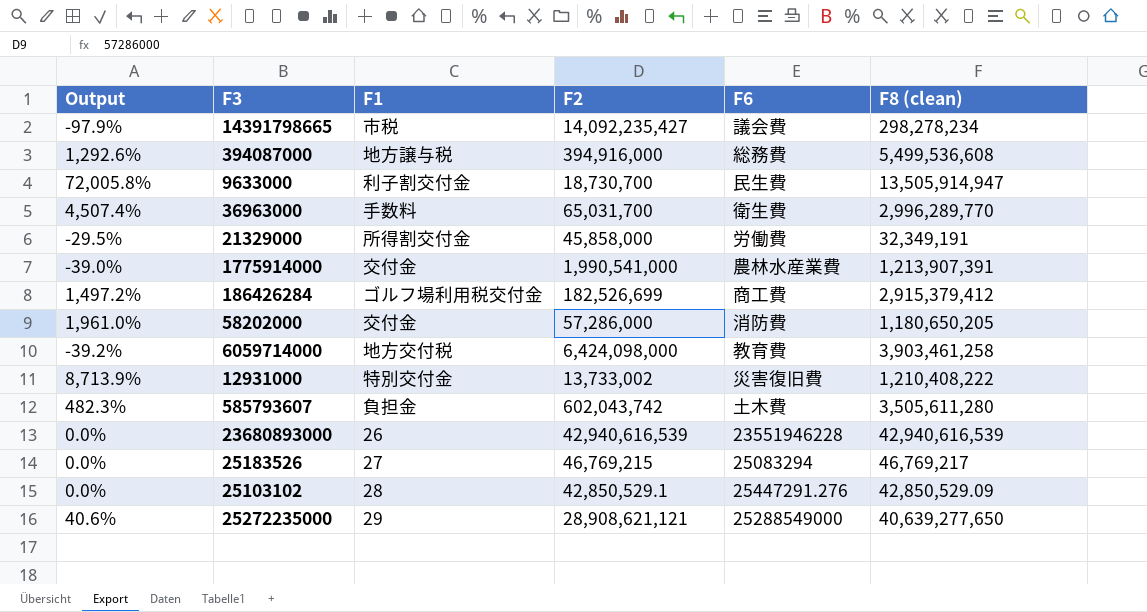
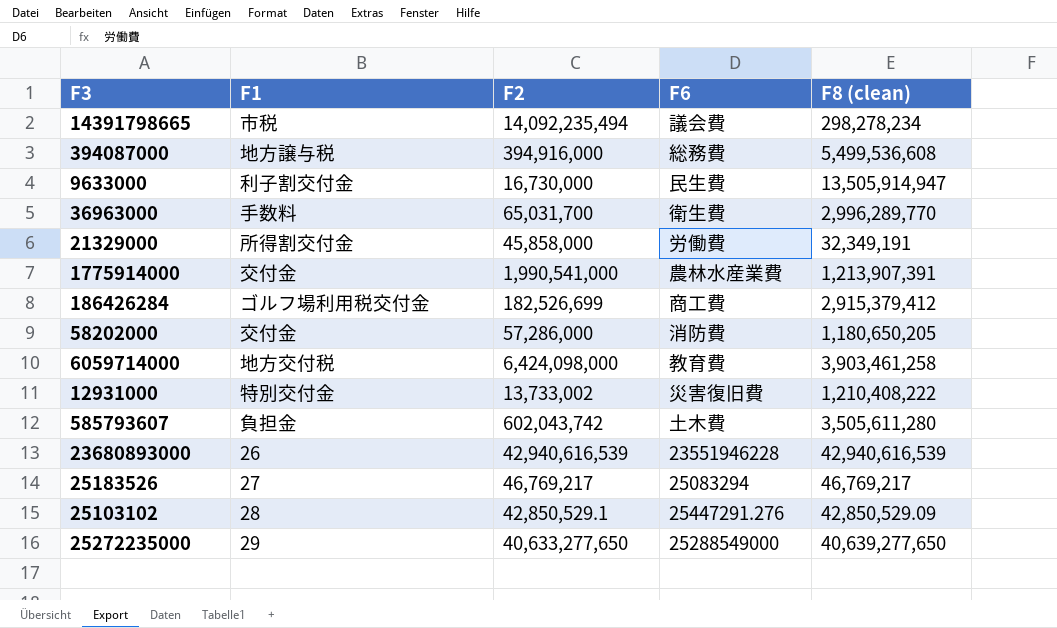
column Output | formula: ([F8 (clean)] - [F2]) / [F2] -> none
14391798665 | F2: 14,092,235,427 -> 14,092,235,494
9633000 | F2: 18,730,700 -> 16,730,000
25183526 | F2: 46,769,215 -> 46,769,217
25272235000 | F2: 28,908,621,121 -> 40,633,277,650

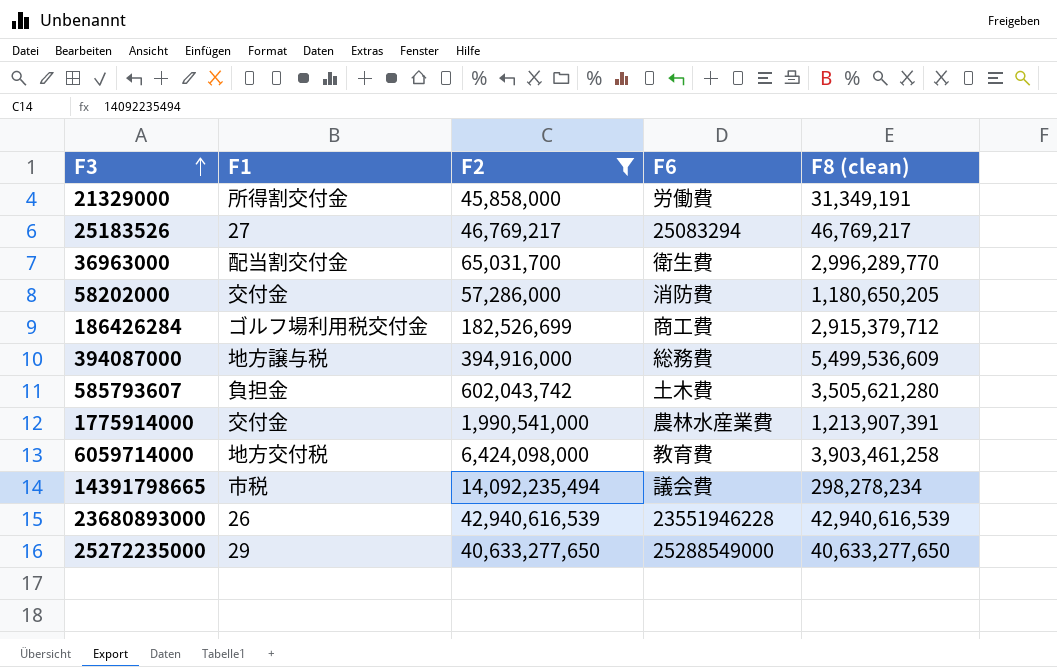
filter: none -> F2 >= 45,858,000
row order: none -> F3 ascending
21329000 | F8 (clean): 32,349,191 -> 31,349,191
36963000 | F1: 手数料 -> 配当割交付金
186426284 | F8 (clean): 2,915,379,412 -> 2,915,379,712
394087000 | F8 (clean): 5,499,536,608 -> 5,499,536,609
585793607 | F8 (clean): 3,505,611,280 -> 3,505,621,280
25272235000 | F8 (clean): 40,639,277,650 -> 40,633,277,650

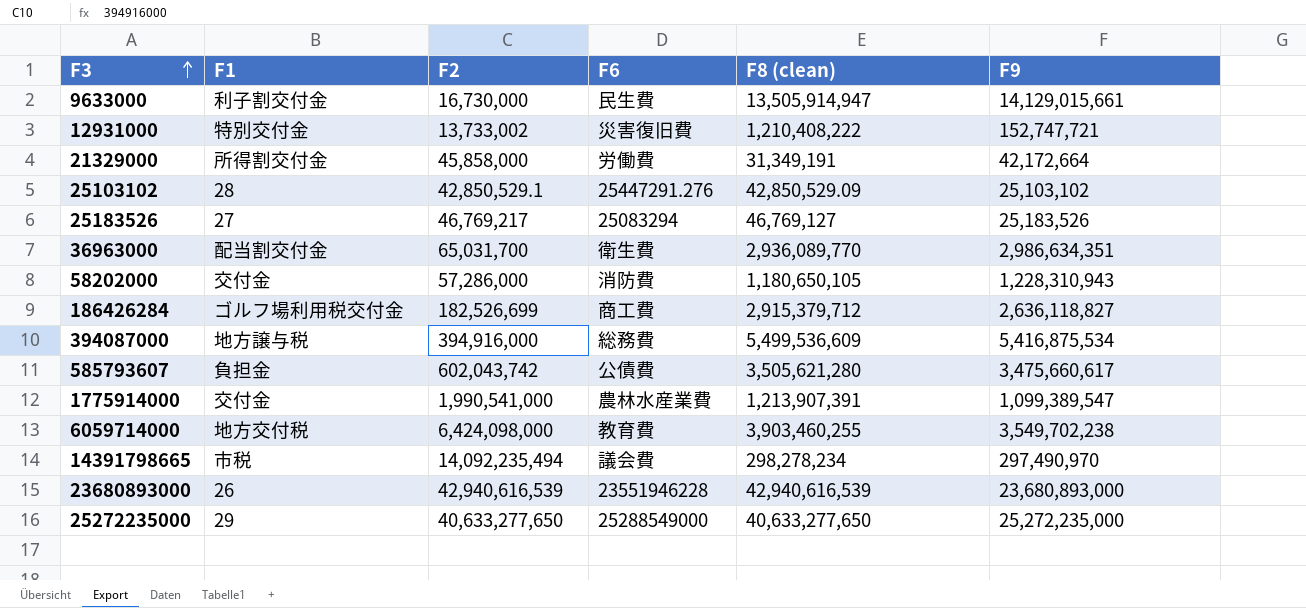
filter: F2 >= 45,858,000 -> none
column F9 | position: none -> 6
25183526 | F8 (clean): 46,769,217 -> 46,769,127
36963000 | F8 (clean): 2,996,289,770 -> 2,936,089,770
58202000 | F8 (clean): 1,180,650,205 -> 1,180,650,105
585793607 | F6: 土木費 -> 公債費
6059714000 | F8 (clean): 3,903,461,258 -> 3,903,460,255

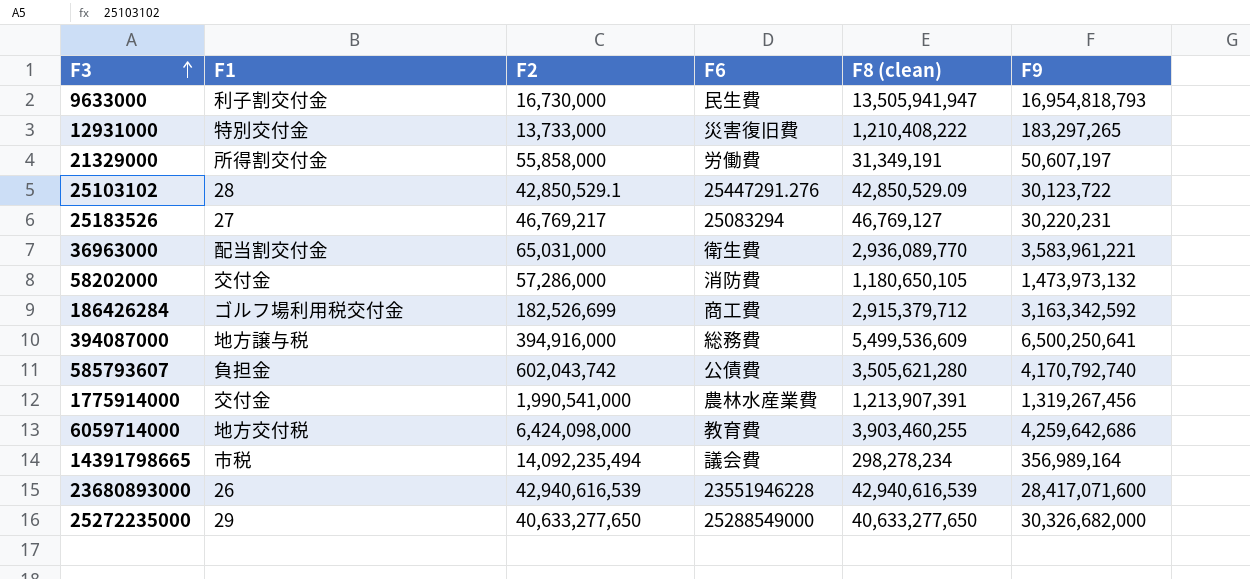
9633000 | F8 (clean): 13,505,914,947 -> 13,505,941,947
9633000 | F9: 14,129,015,661 -> 16,954,818,793
12931000 | F2: 13,733,002 -> 13,733,000
12931000 | F9: 152,747,721 -> 183,297,265
21329000 | F2: 45,858,000 -> 55,858,000
21329000 | F9: 42,172,664 -> 50,607,197
25103102 | F9: 25,103,102 -> 30,123,722
25183526 | F9: 25,183,526 -> 30,220,231
36963000 | F2: 65,031,700 -> 65,031,000
36963000 | F9: 2,986,634,351 -> 3,583,961,221
58202000 | F9: 1,228,310,943 -> 1,473,973,132
186426284 | F9: 2,636,118,827 -> 3,163,342,592
394087000 | F9: 5,416,875,534 -> 6,500,250,641
585793607 | F9: 3,475,660,617 -> 4,170,792,740
1775914000 | F9: 1,099,389,547 -> 1,319,267,456
6059714000 | F9: 3,549,702,238 -> 4,259,642,686
14391798665 | F9: 297,490,970 -> 356,989,164
23680893000 | F9: 23,680,893,000 -> 28,417,071,600
25272235000 | F9: 25,272,235,000 -> 30,326,682,000

